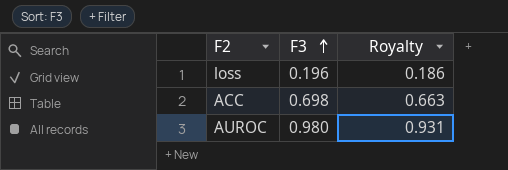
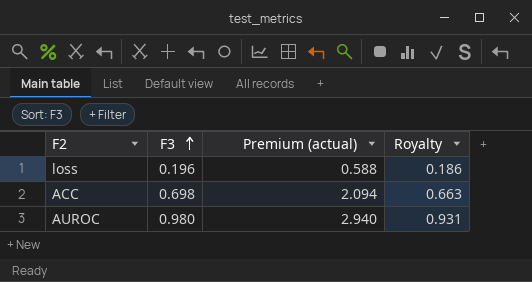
column Premium (actual) | formula: none -> [F3] * 3

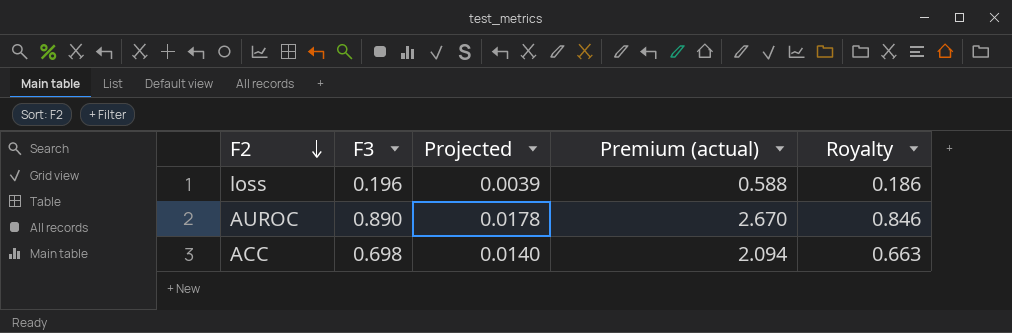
row order: F3 ascending -> F2 descending
column Projected | formula: none -> [F3] * 0.02
AUROC | F3: 0.980 -> 0.890
AUROC | Premium (actual): 2.940 -> 2.670
AUROC | Royalty: 0.931 -> 0.846

